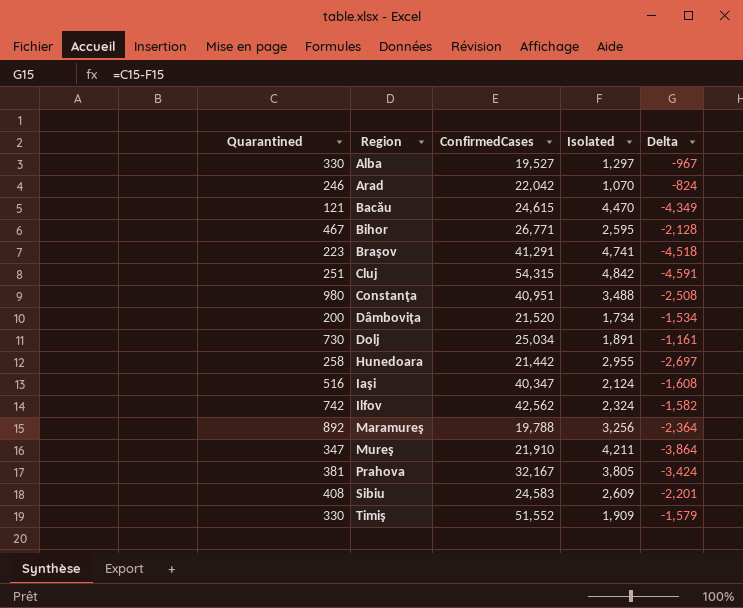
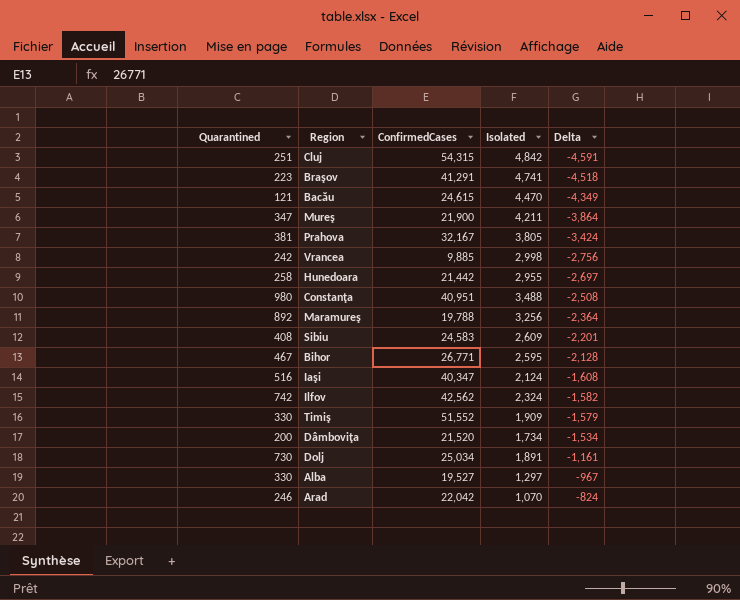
row order: Region ascending -> Delta ascending
Mureş | ConfirmedCases: 21,910 -> 21,900
row Vrancea: none -> 242 | 9,885 | 2,998 | -2,756

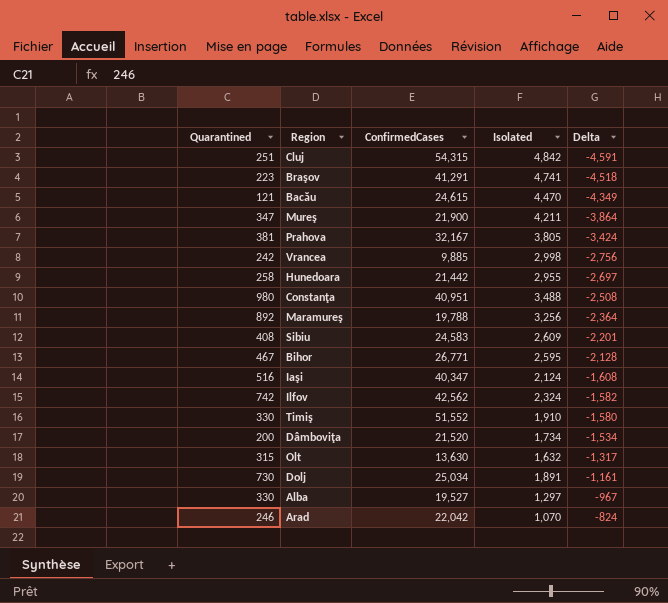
Timiş | Isolated: 1,909 -> 1,910
Timiş | Delta: -1,579 -> -1,580
row Olt: none -> 315 | 13,630 | 1,632 | -1,317

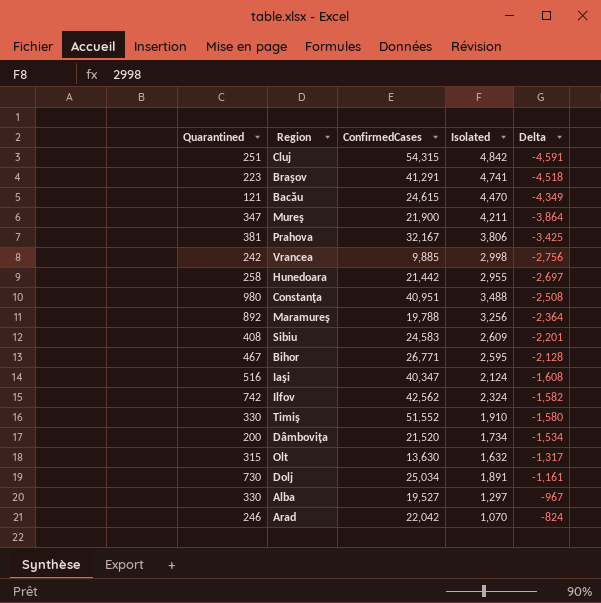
Prahova | Isolated: 3,805 -> 3,806
Prahova | Delta: -3,424 -> -3,425

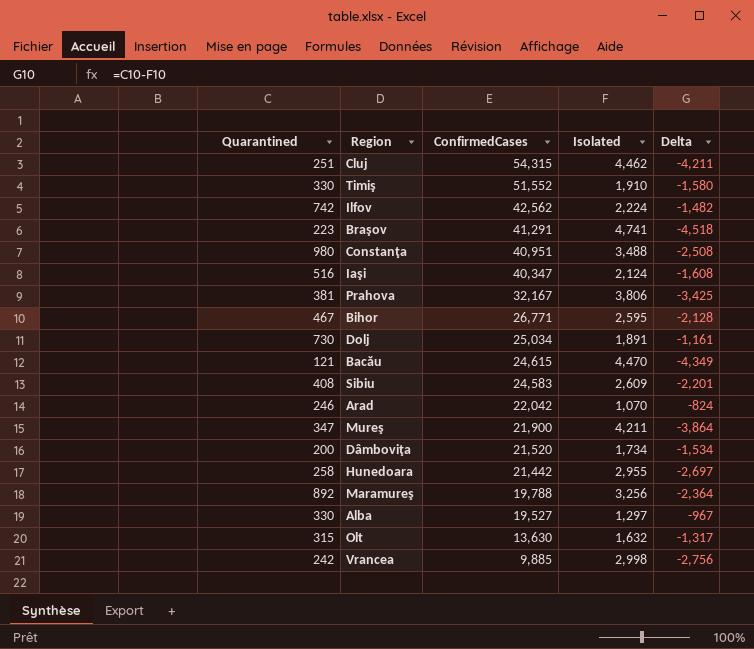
row order: Delta ascending -> ConfirmedCases descending
Cluj | Isolated: 4,842 -> 4,462
Cluj | Delta: -4,591 -> -4,211
Ilfov | Isolated: 2,324 -> 2,224
Ilfov | Delta: -1,582 -> -1,482

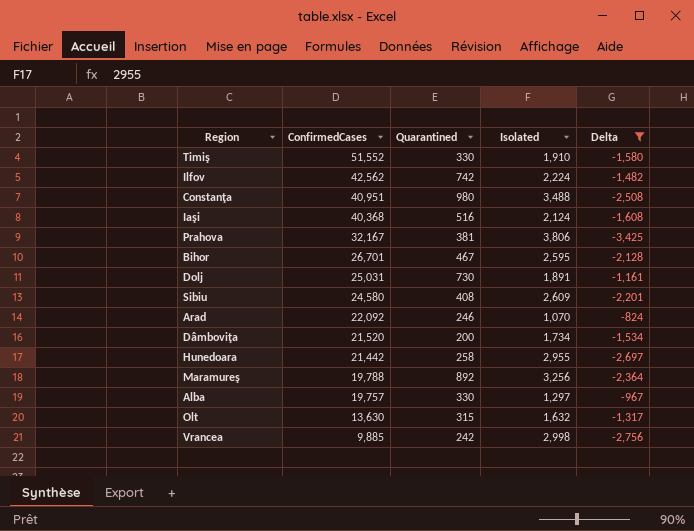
filter: none -> Delta >= -3,425
column Quarantined | position: 1 -> 3
Iaşi | ConfirmedCases: 40,347 -> 40,368
Bihor | ConfirmedCases: 26,771 -> 26,701
Dolj | ConfirmedCases: 25,034 -> 25,031
Sibiu | ConfirmedCases: 24,583 -> 24,580
Arad | ConfirmedCases: 22,042 -> 22,092
Alba | ConfirmedCases: 19,527 -> 19,757

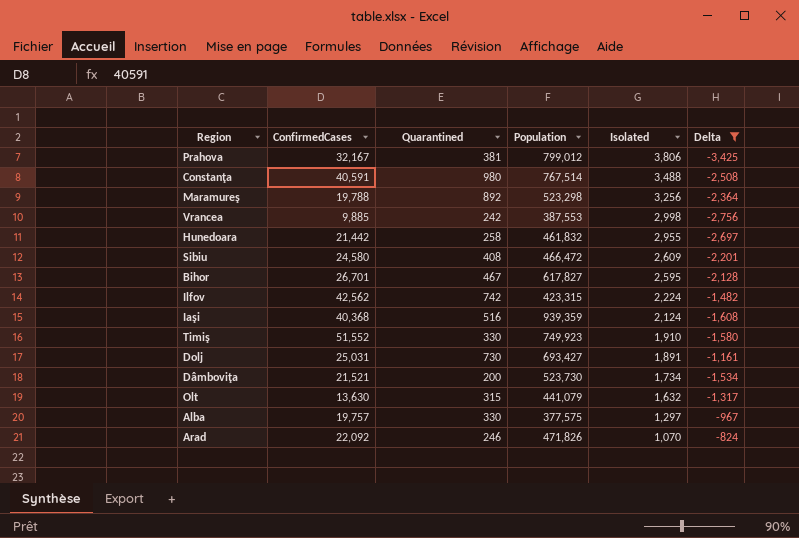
row order: ConfirmedCases descending -> Isolated descending
column Population | position: none -> 4
Constanţa | ConfirmedCases: 40,951 -> 40,591
Dâmboviţa | ConfirmedCases: 21,520 -> 21,521

